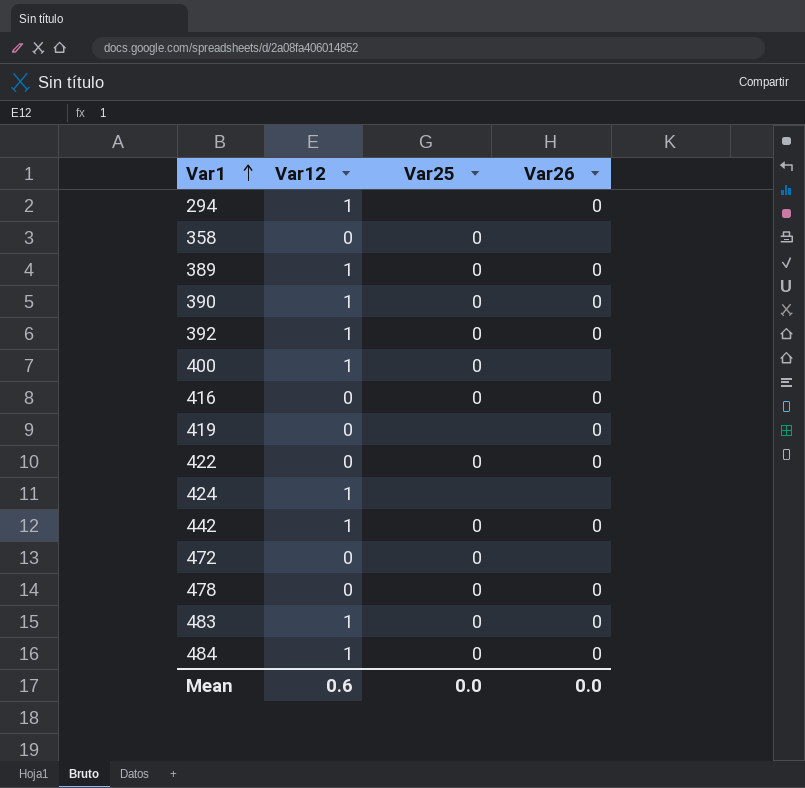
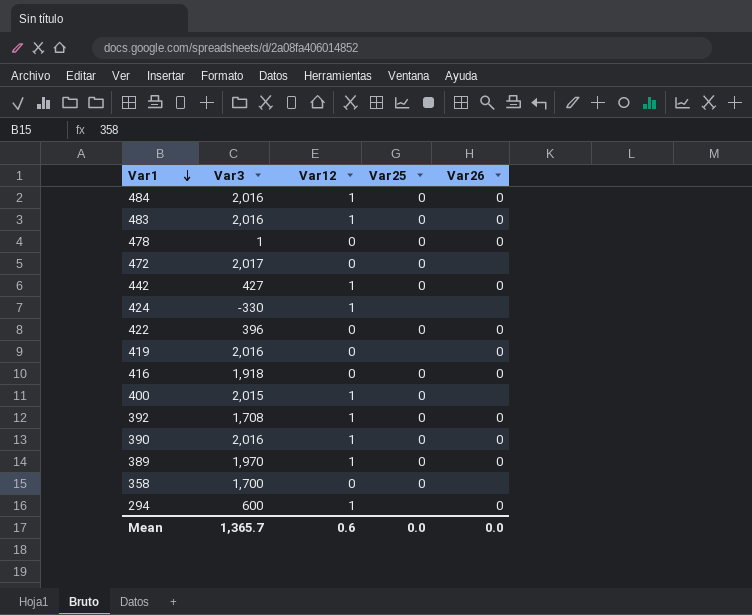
row order: Var1 ascending -> Var1 descending
column Var3 | position: none -> 2

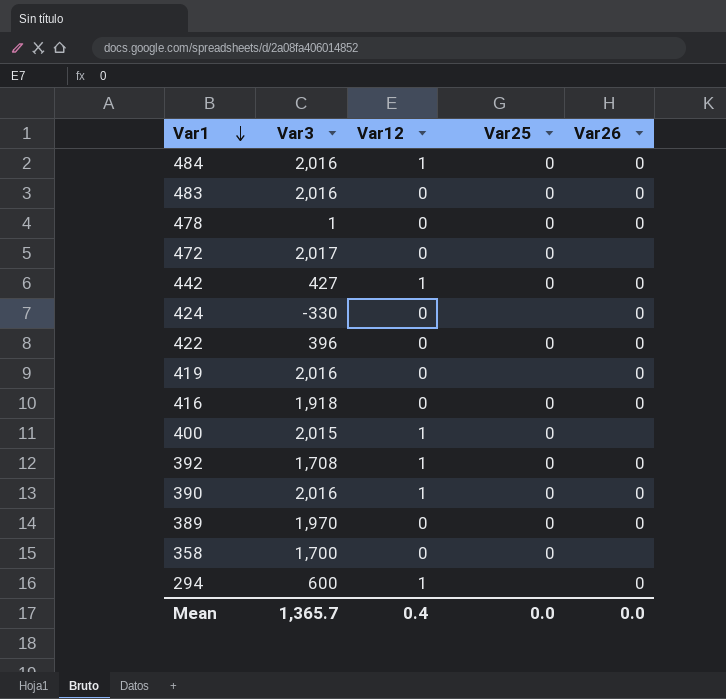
483 | Var12: 1 -> 0
424 | Var12: 1 -> 0
424 | Var26: none -> 0
389 | Var12: 1 -> 0
Mean | Var12: 0.6 -> 0.4

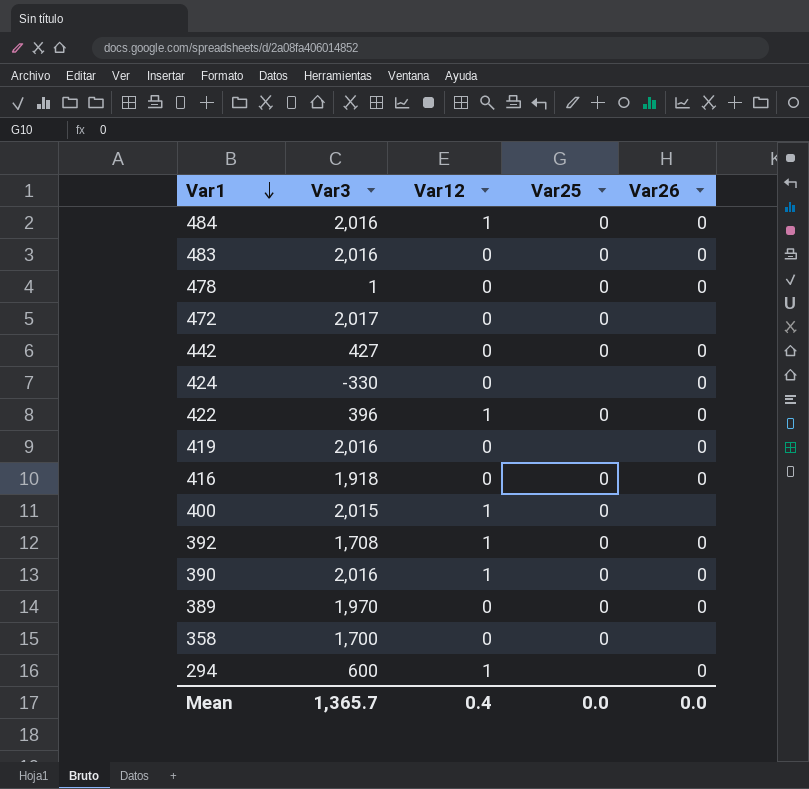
442 | Var12: 1 -> 0
422 | Var12: 0 -> 1

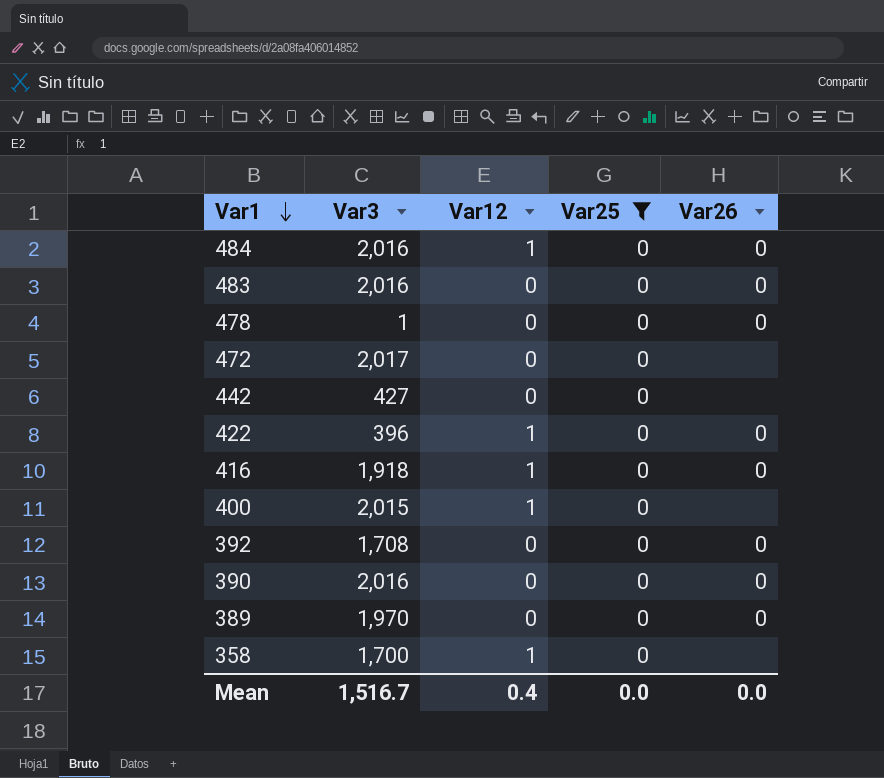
filter: none -> Var25 = 0
442 | Var26: 0 -> none
416 | Var12: 0 -> 1
392 | Var12: 1 -> 0
390 | Var12: 1 -> 0
358 | Var12: 0 -> 1
Mean | Var3: 1,365.7 -> 1,516.7

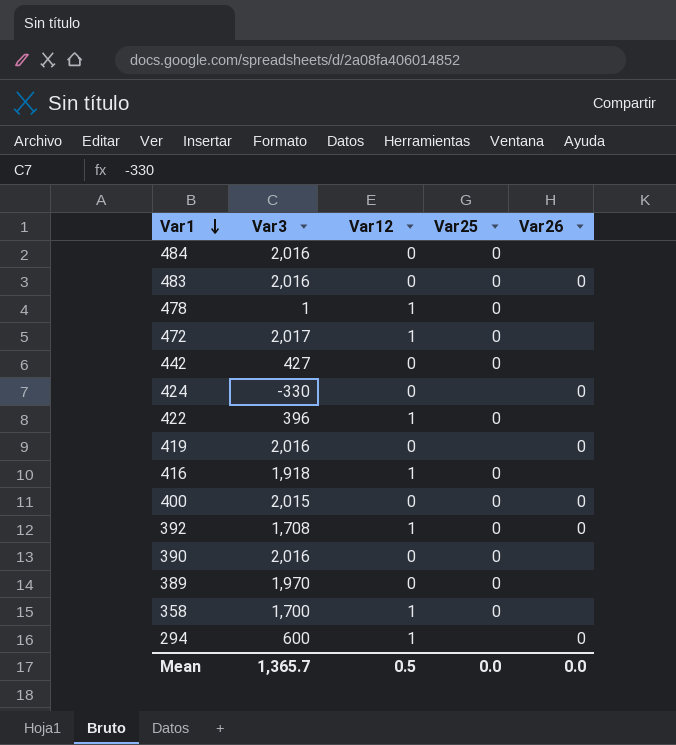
filter: Var25 = 0 -> none
484 | Var12: 1 -> 0
484 | Var26: 0 -> none
478 | Var12: 0 -> 1
478 | Var26: 0 -> none
472 | Var12: 0 -> 1
422 | Var26: 0 -> none
416 | Var26: 0 -> none
400 | Var12: 1 -> 0
400 | Var26: none -> 0
392 | Var12: 0 -> 1
390 | Var26: 0 -> none
389 | Var26: 0 -> none
Mean | Var3: 1,516.7 -> 1,365.7
Mean | Var12: 0.4 -> 0.5

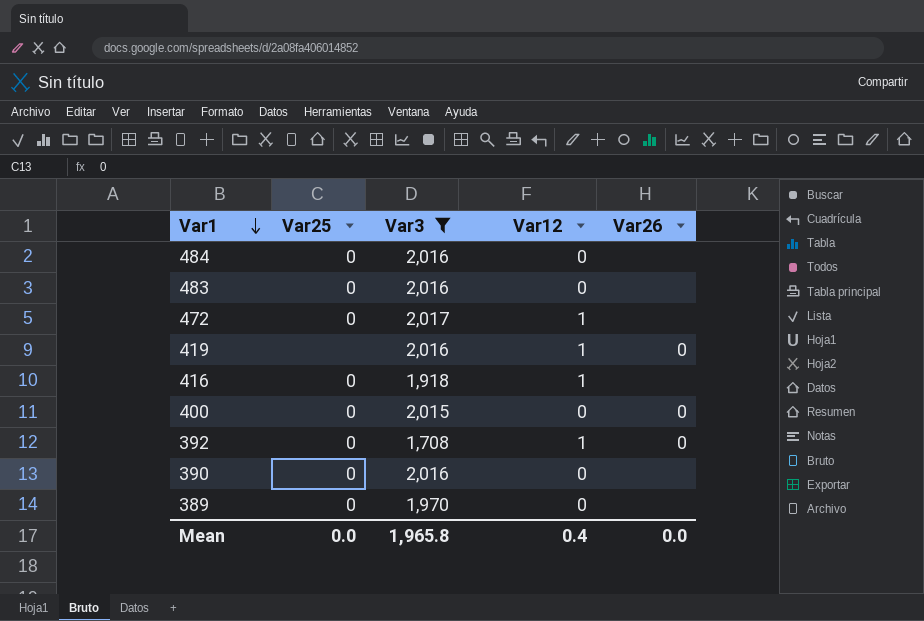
filter: none -> Var3 >= 1,708
column Var25 | position: 4 -> 2
483 | Var26: 0 -> none
419 | Var12: 0 -> 1
Mean | Var3: 1,365.7 -> 1,965.8
Mean | Var12: 0.5 -> 0.4

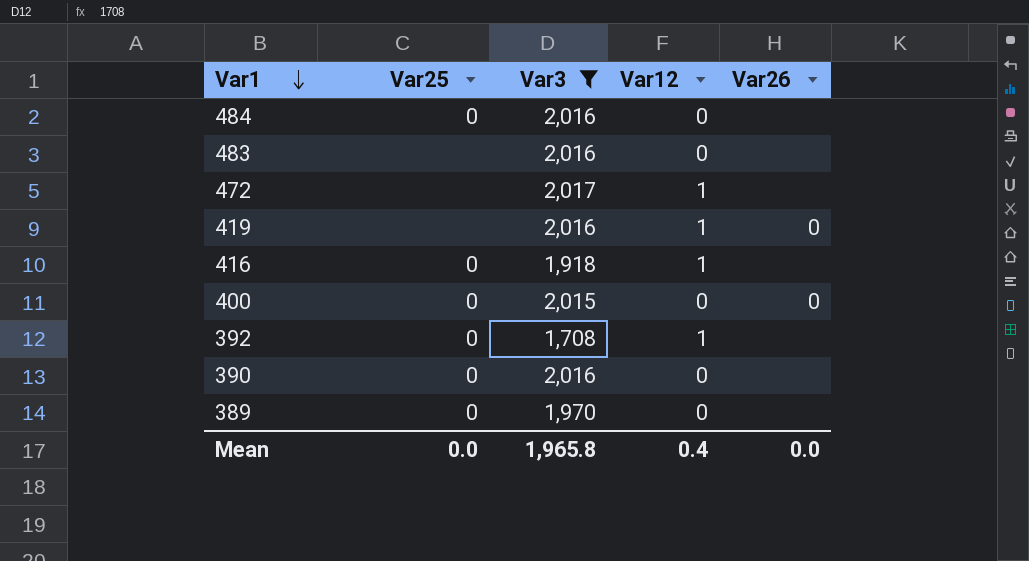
483 | Var25: 0 -> none
472 | Var25: 0 -> none
392 | Var26: 0 -> none

